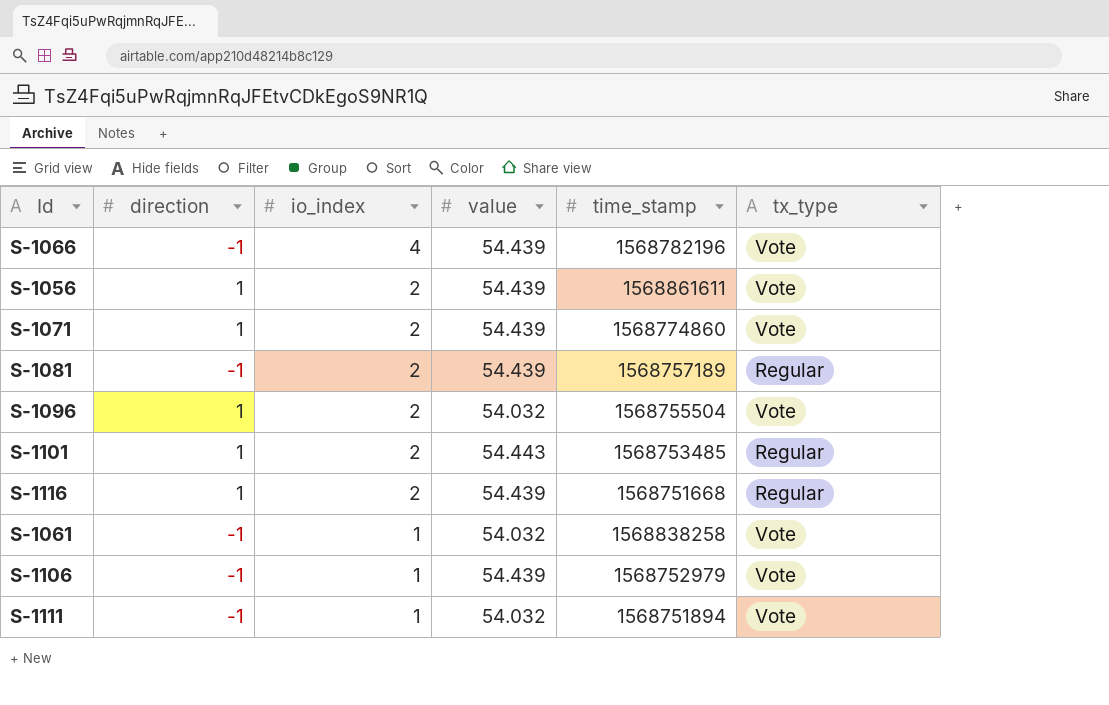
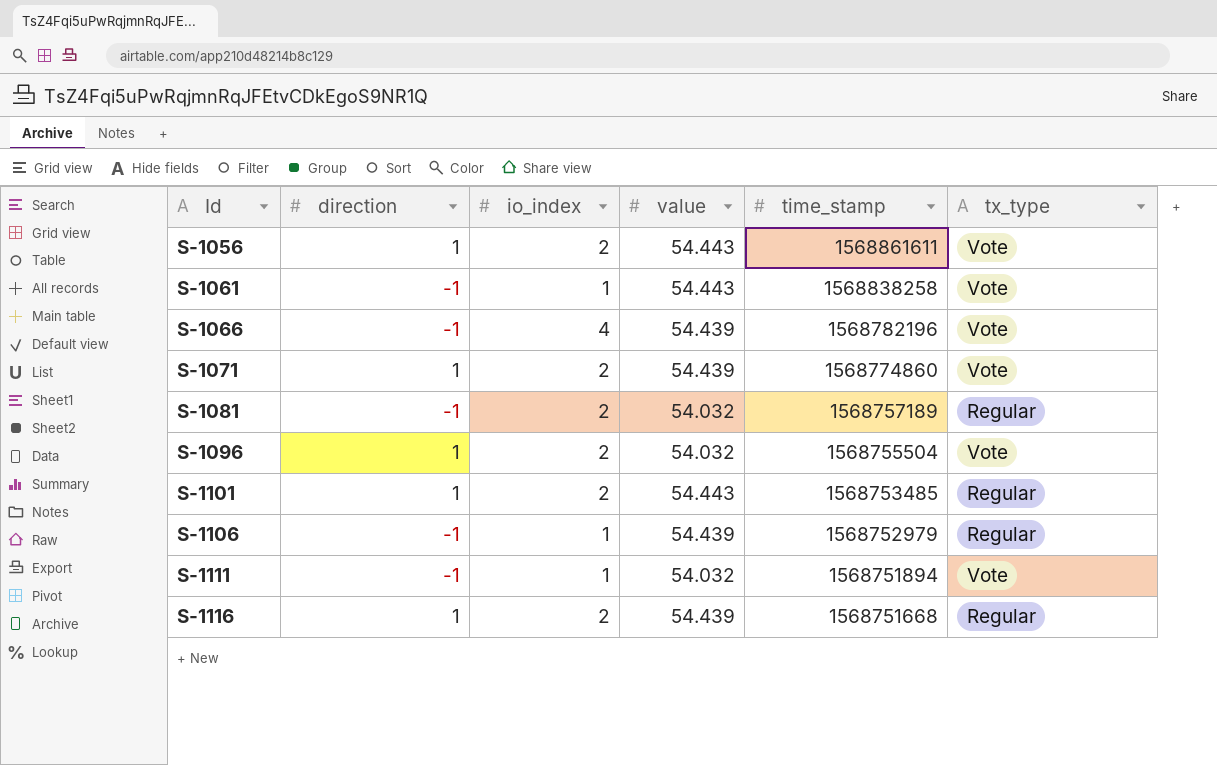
row order: io_index descending -> Id ascending
S-1056 | value: 54.439 -> 54.443
S-1061 | value: 54.032 -> 54.443
S-1081 | value: 54.439 -> 54.032
S-1106 | tx_type: Vote -> Regular

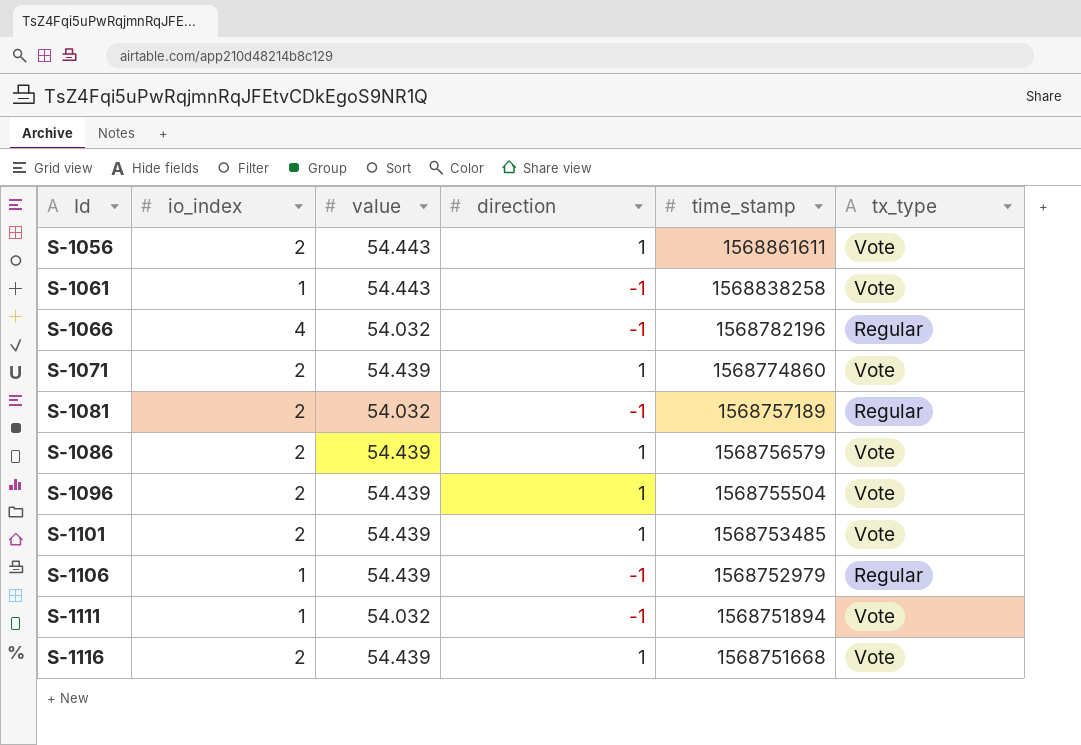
column direction | position: 2 -> 4
S-1066 | value: 54.439 -> 54.032
S-1066 | tx_type: Vote -> Regular
row S-1086: none -> 2 | 54.439 | 1 | 1568756579 | Vote
S-1096 | value: 54.032 -> 54.439
S-1101 | value: 54.443 -> 54.439
S-1101 | tx_type: Regular -> Vote
S-1116 | tx_type: Regular -> Vote

